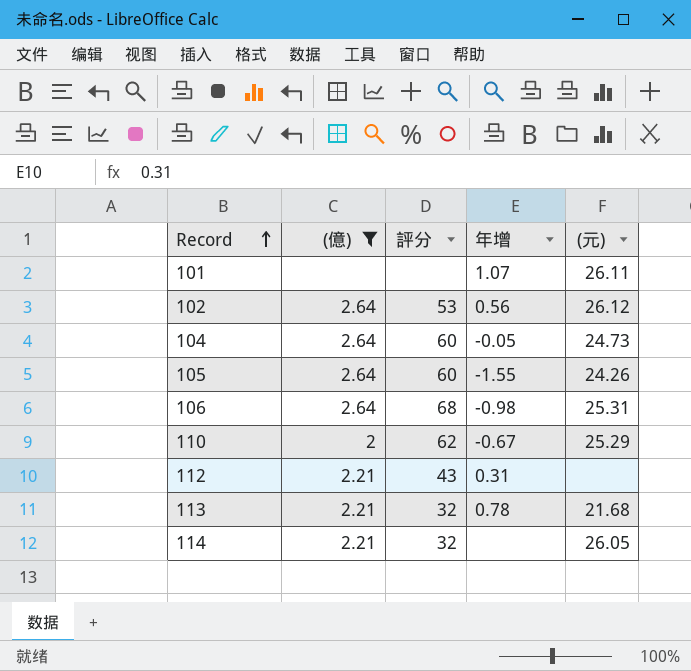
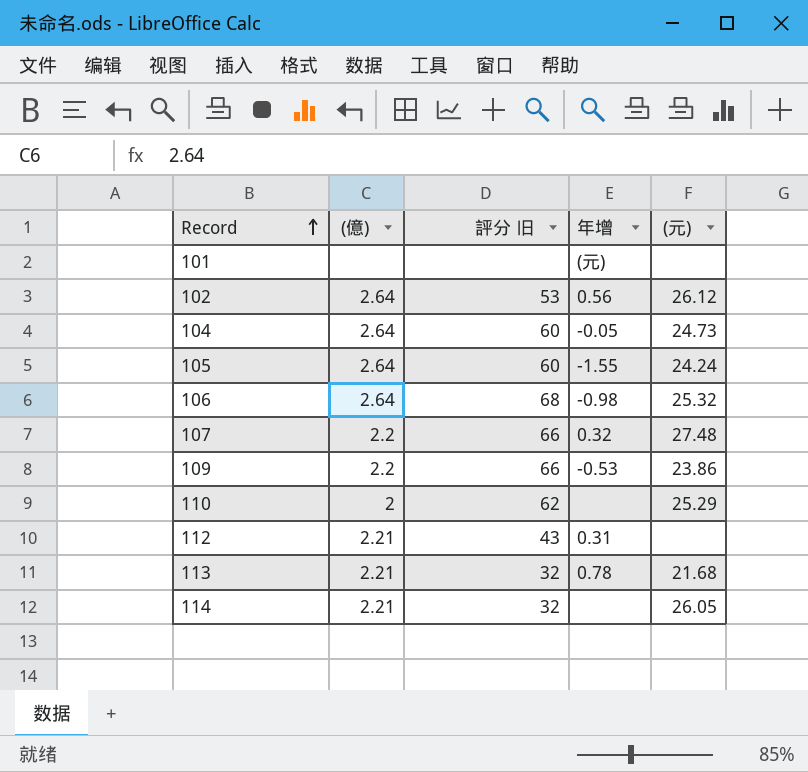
filter: (億) != 2.2 -> none
column name: 評分 -> 評分 旧
101 | 年增: 1.07 -> (元)
101 | (元): 26.11 -> none
105 | (元): 24.26 -> 24.24
106 | (元): 25.31 -> 25.32
110 | 年增: -0.67 -> none

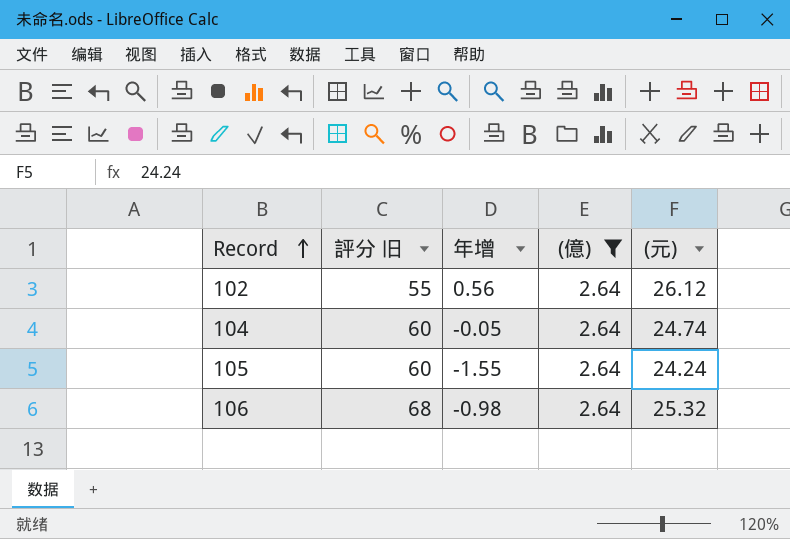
filter: none -> (億) = 2.64
column (億) | position: 2 -> 4
102 | 評分 旧: 53 -> 55
104 | (元): 24.73 -> 24.74

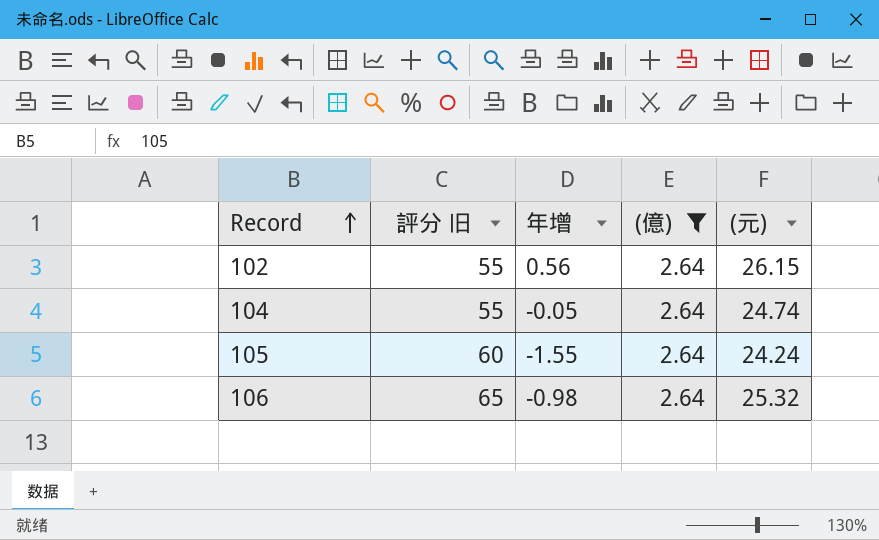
102 | (元): 26.12 -> 26.15
104 | 評分 旧: 60 -> 55
106 | 評分 旧: 68 -> 65

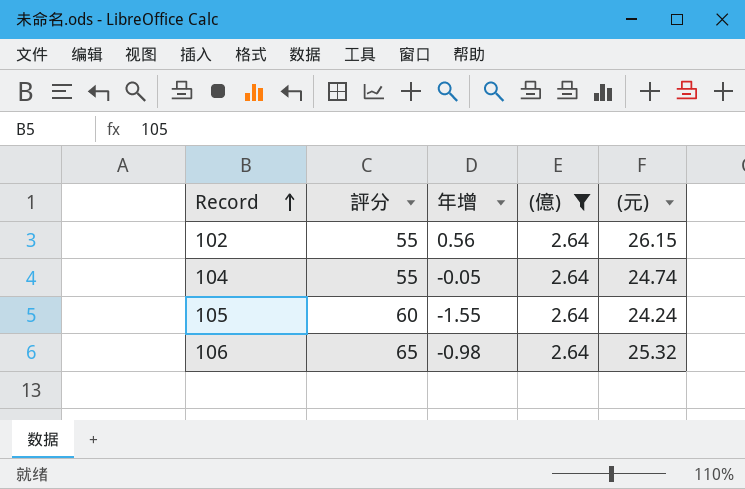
column name: 評分 旧 -> 評分

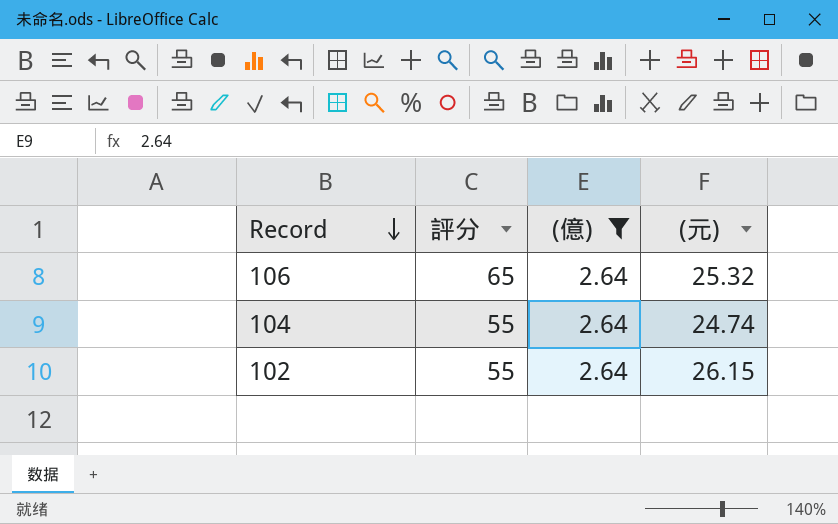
row order: Record ascending -> Record descending
column 年增 | position: 3 -> none
row 105: 60 | -1.55 | 2.64 | 24.24 -> none

